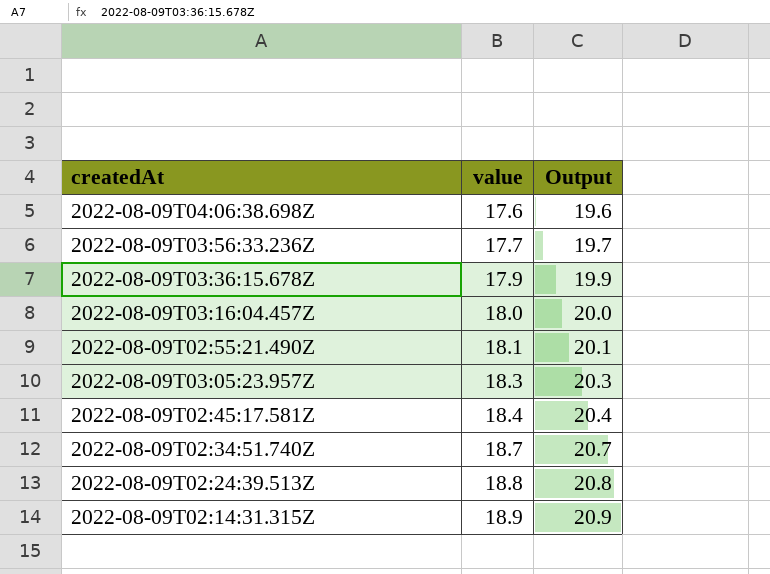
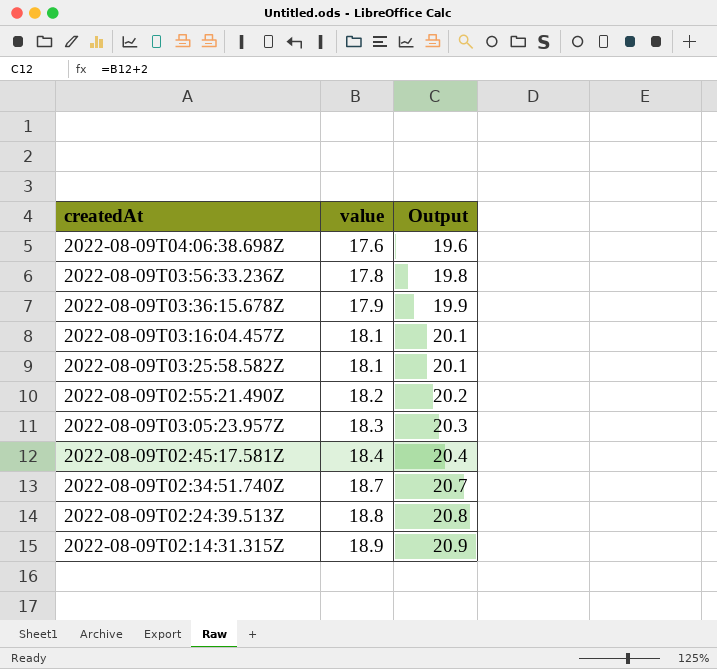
2022-08-09T03:56:33.236Z | value: 17.7 -> 17.8
2022-08-09T03:56:33.236Z | Output: 19.7 -> 19.8
2022-08-09T03:16:04.457Z | value: 18.0 -> 18.1
2022-08-09T03:16:04.457Z | Output: 20.0 -> 20.1
row 2022-08-09T03:25:58.582Z: none -> 18.1 | 20.1
2022-08-09T02:55:21.490Z | value: 18.1 -> 18.2
2022-08-09T02:55:21.490Z | Output: 20.1 -> 20.2

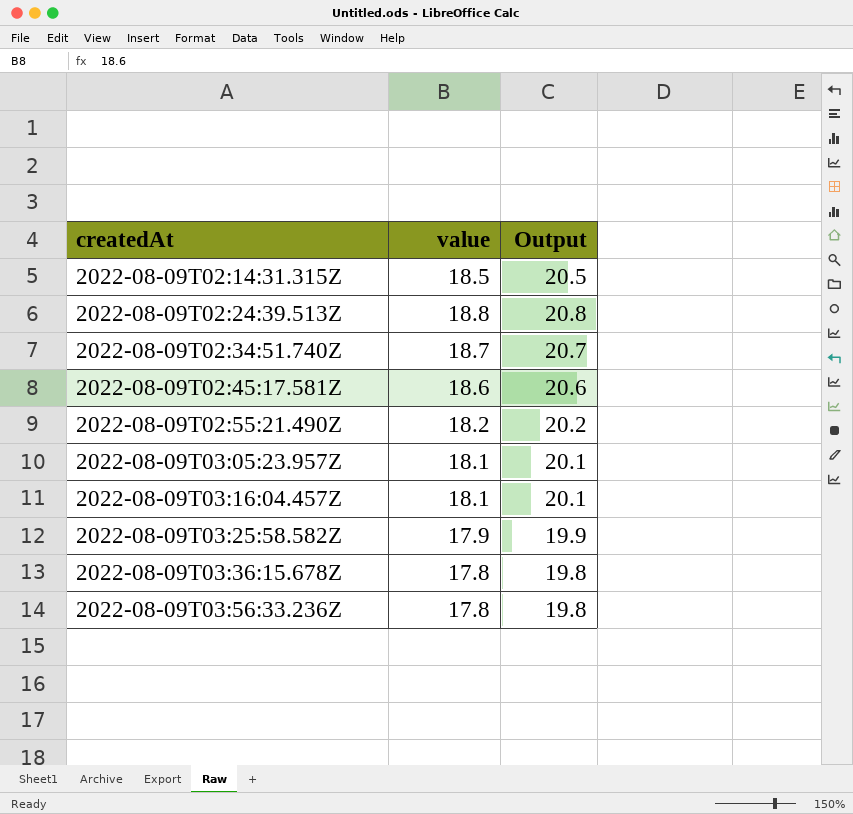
row order: value ascending -> createdAt ascending
row 2022-08-09T04:06:38.698Z: 17.6 | 19.6 -> none
2022-08-09T02:14:31.315Z | value: 18.9 -> 18.5
2022-08-09T02:14:31.315Z | Output: 20.9 -> 20.5
2022-08-09T02:45:17.581Z | value: 18.4 -> 18.6
2022-08-09T02:45:17.581Z | Output: 20.4 -> 20.6
2022-08-09T03:05:23.957Z | value: 18.3 -> 18.1
2022-08-09T03:05:23.957Z | Output: 20.3 -> 20.1
2022-08-09T03:25:58.582Z | value: 18.1 -> 17.9
2022-08-09T03:25:58.582Z | Output: 20.1 -> 19.9
2022-08-09T03:36:15.678Z | value: 17.9 -> 17.8
2022-08-09T03:36:15.678Z | Output: 19.9 -> 19.8

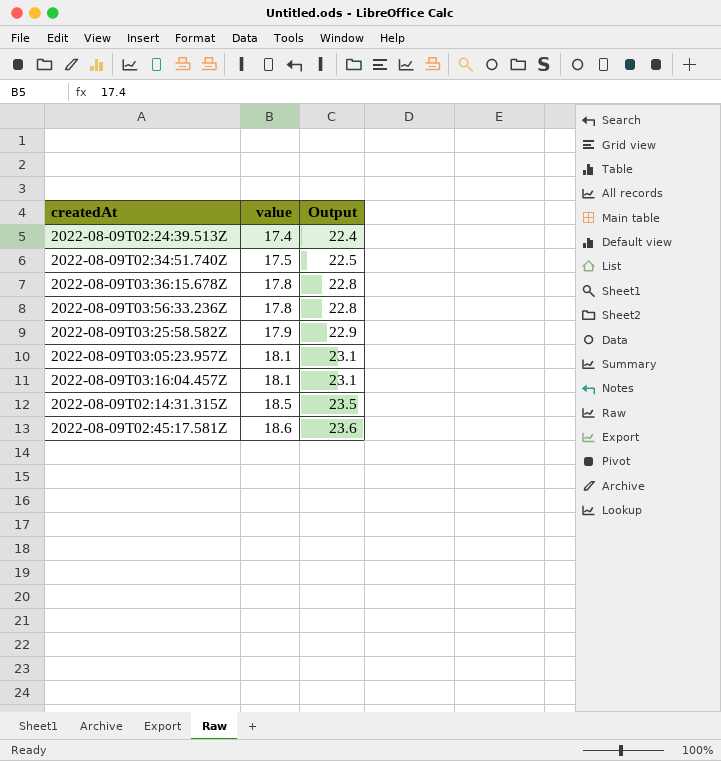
row order: createdAt ascending -> value ascending
column Output | formula: [value] + 2 -> [value] + 5
row 2022-08-09T02:55:21.490Z: 18.2 | 20.2 -> none
2022-08-09T02:24:39.513Z | value: 18.8 -> 17.4
2022-08-09T02:34:51.740Z | value: 18.7 -> 17.5

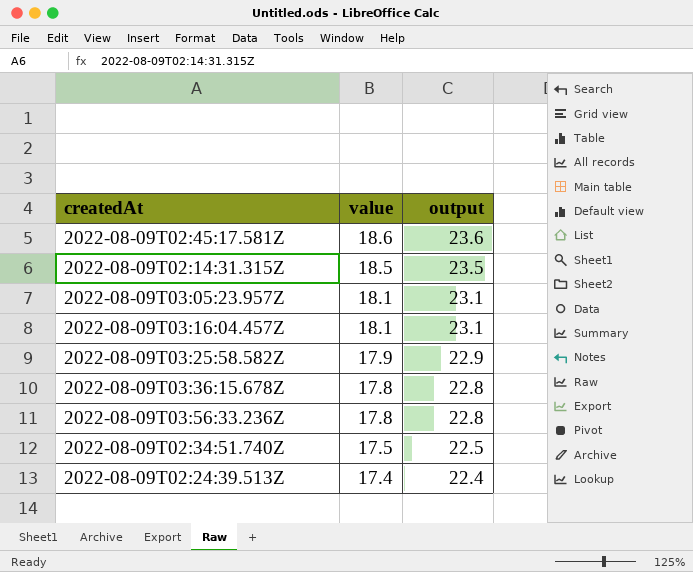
row order: value ascending -> value descending
column name: Output -> output

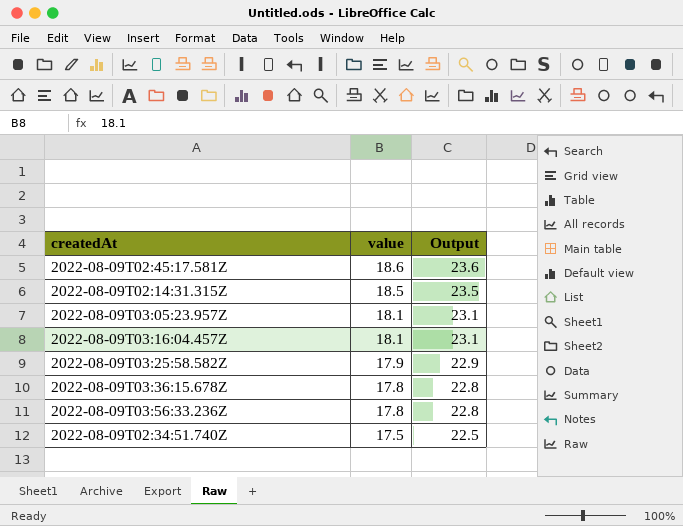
column name: output -> Output
row 2022-08-09T02:24:39.513Z: 17.4 | 22.4 -> none

